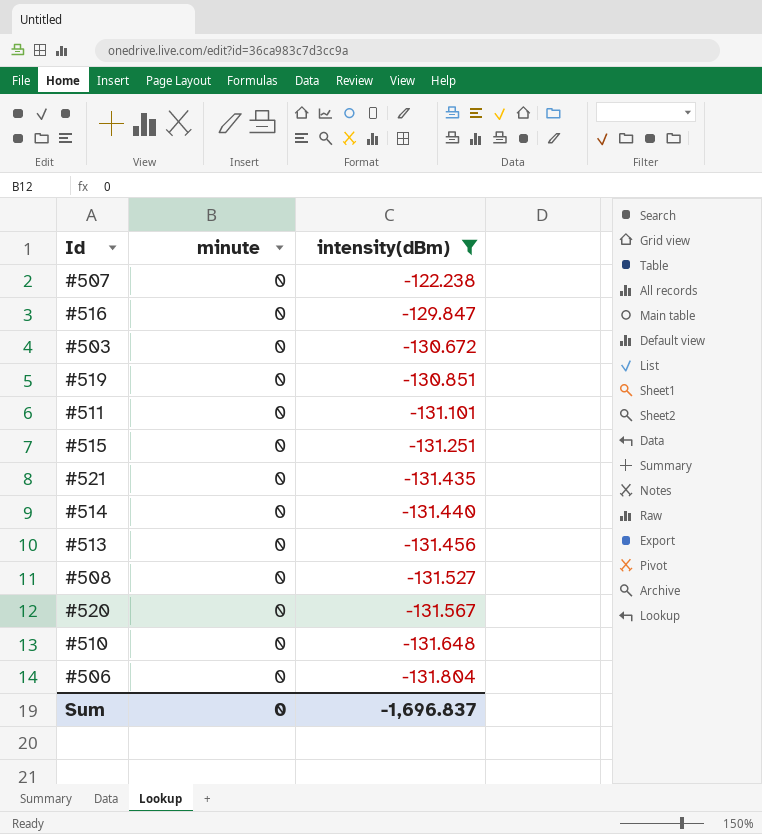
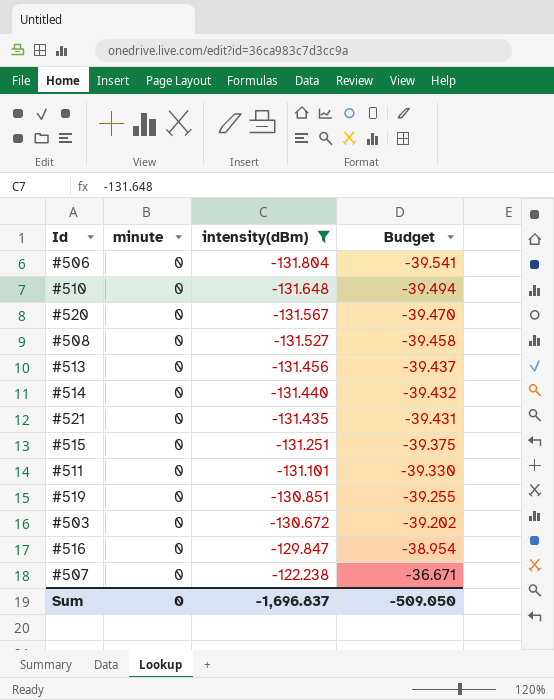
row order: intensity(dBm) descending -> intensity(dBm) ascending
column Budget | formula: none -> [intensity(dBm)] * 0.3

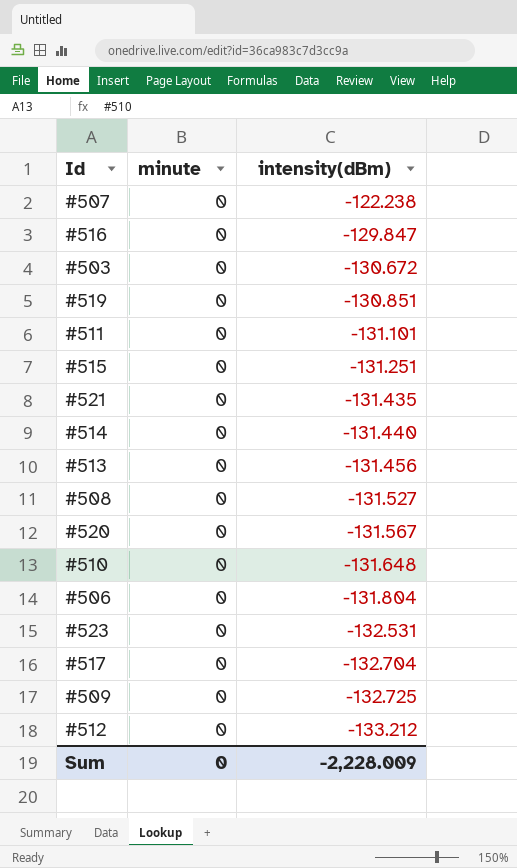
filter: intensity(dBm) >= -131.804 -> none
row order: intensity(dBm) ascending -> intensity(dBm) descending
column Budget | formula: [intensity(dBm)] * 0.3 -> none
Sum | intensity(dBm): -1,696.837 -> -2,228.009

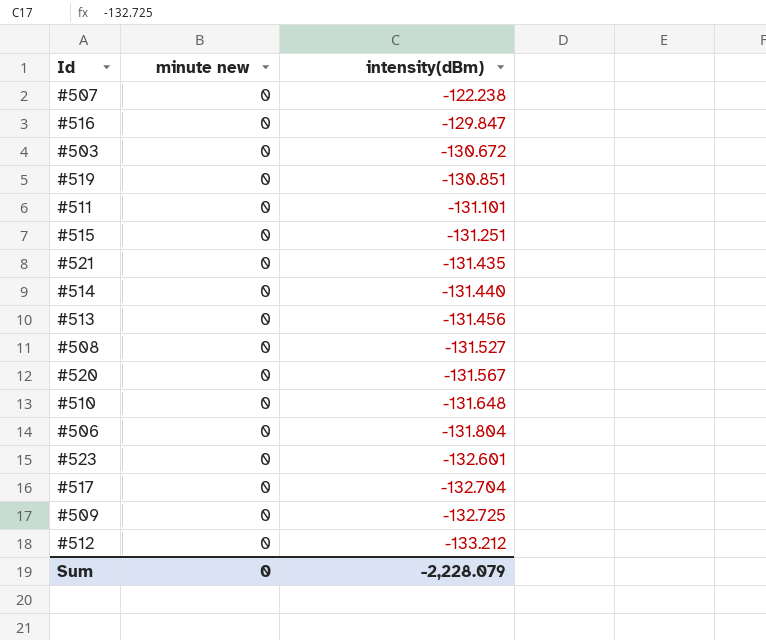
column name: minute -> minute new
#523 | intensity(dBm): -132.531 -> -132.601
Sum | intensity(dBm): -2,228.009 -> -2,228.079

